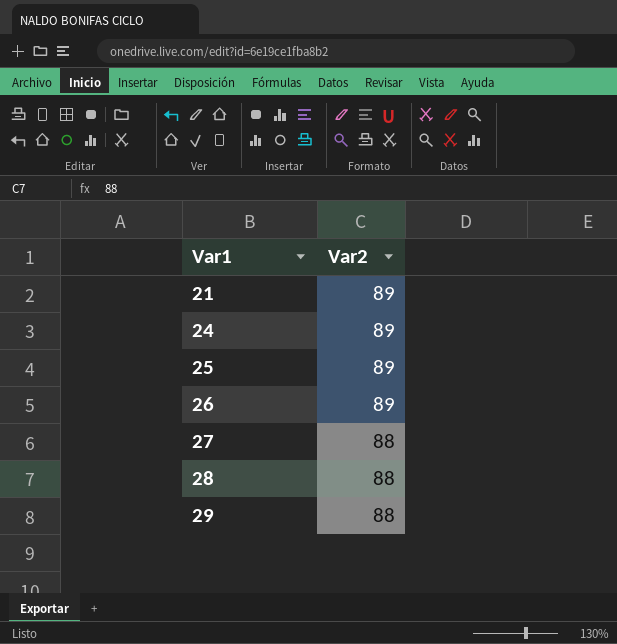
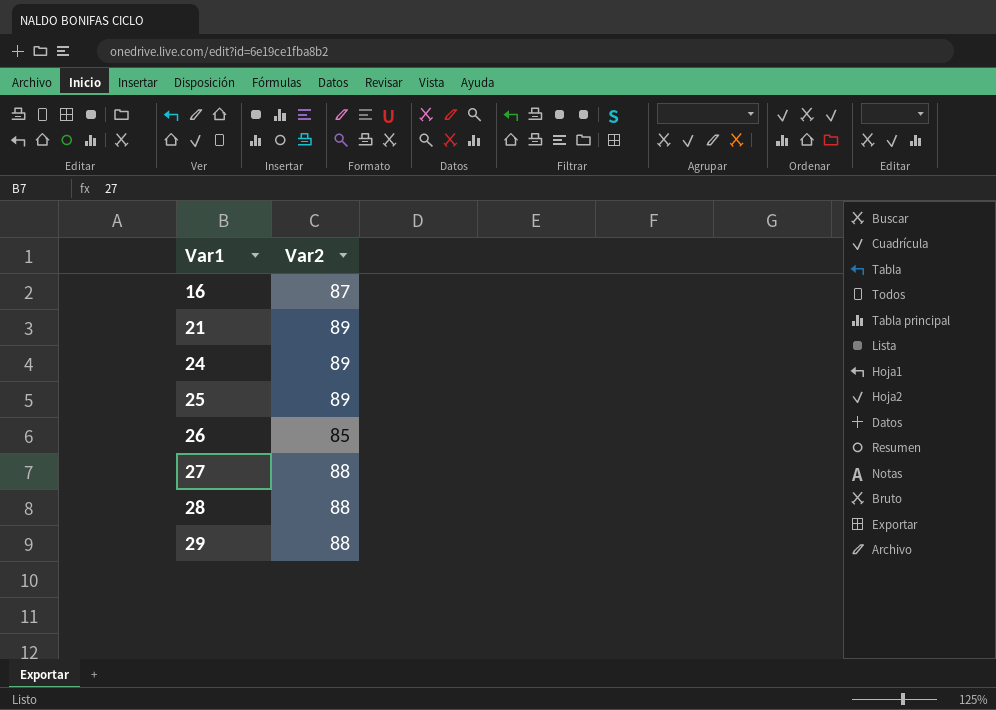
row 16: none -> 87
26 | Var2: 89 -> 85

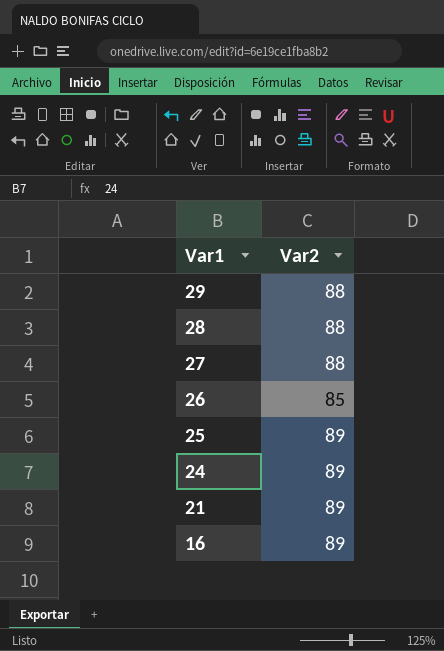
row order: Var1 ascending -> Var1 descending
16 | Var2: 87 -> 89

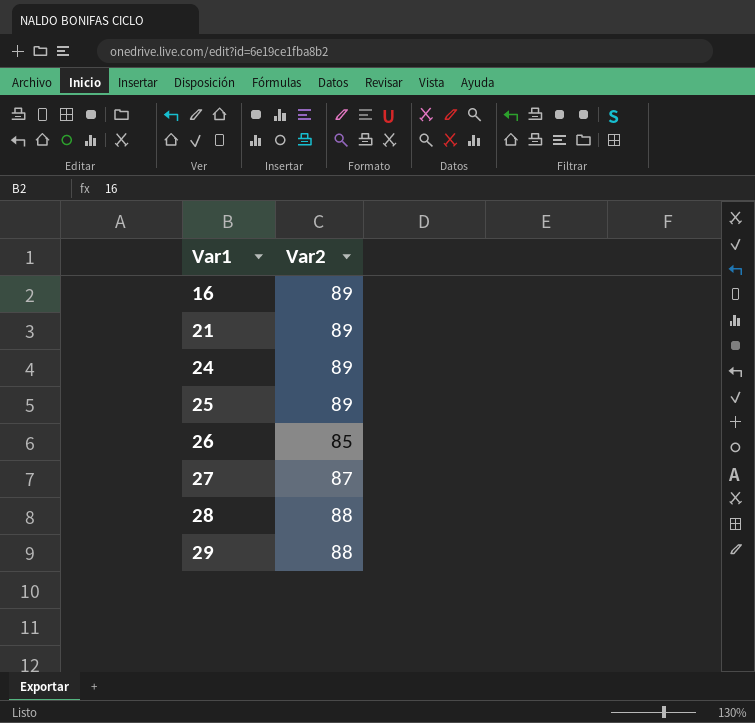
row order: Var1 descending -> Var1 ascending
27 | Var2: 88 -> 87

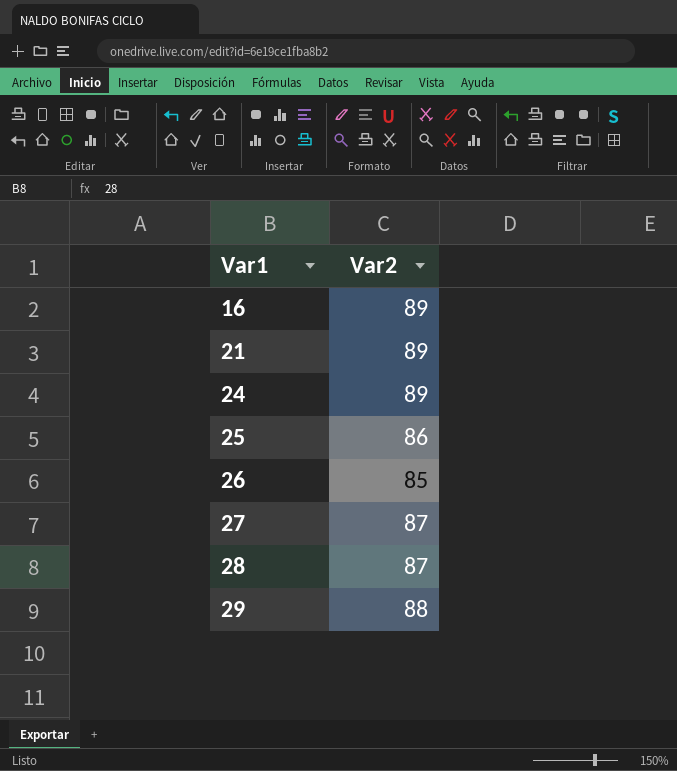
25 | Var2: 89 -> 86
28 | Var2: 88 -> 87

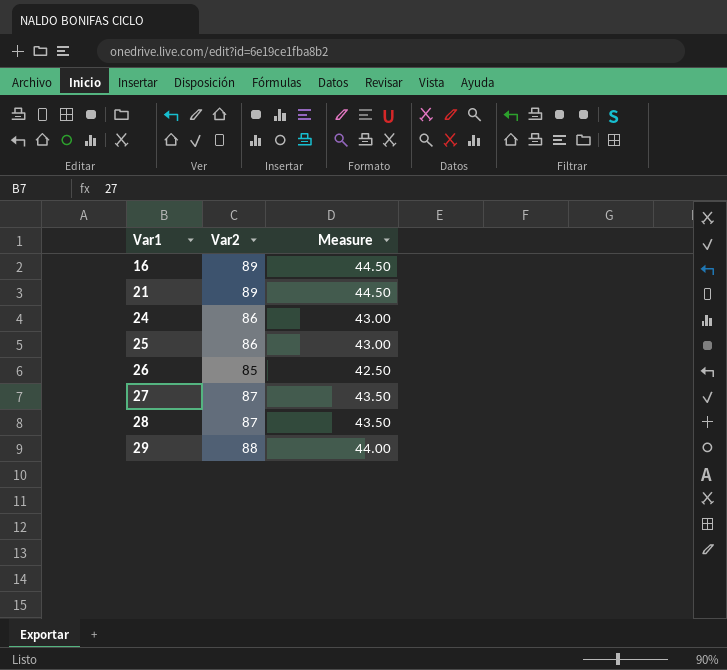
column Measure | formula: none -> [Var2] * 0.5
24 | Var2: 89 -> 86

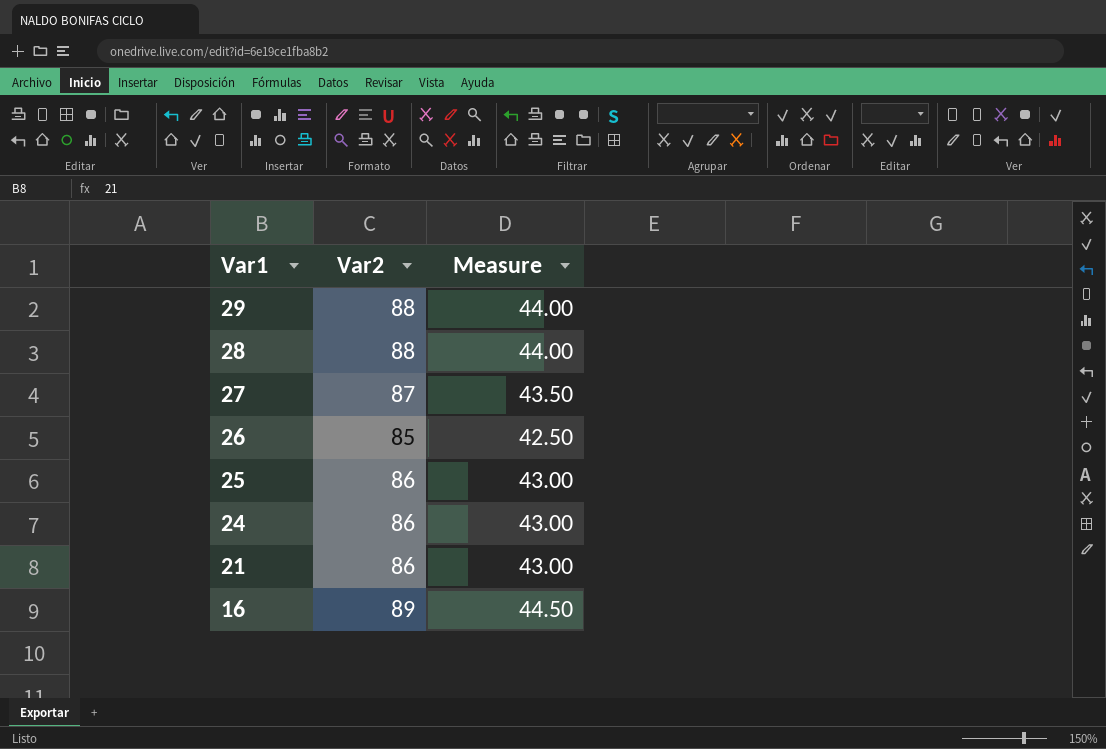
row order: Var1 ascending -> Var1 descending
28 | Var2: 87 -> 88
28 | Measure: 43.50 -> 44.00
21 | Var2: 89 -> 86
21 | Measure: 44.50 -> 43.00

